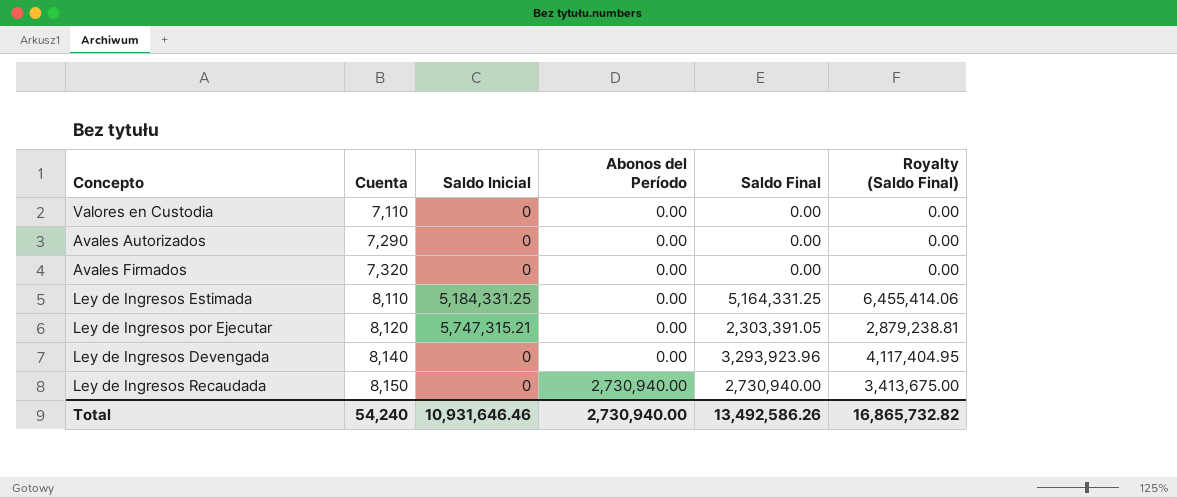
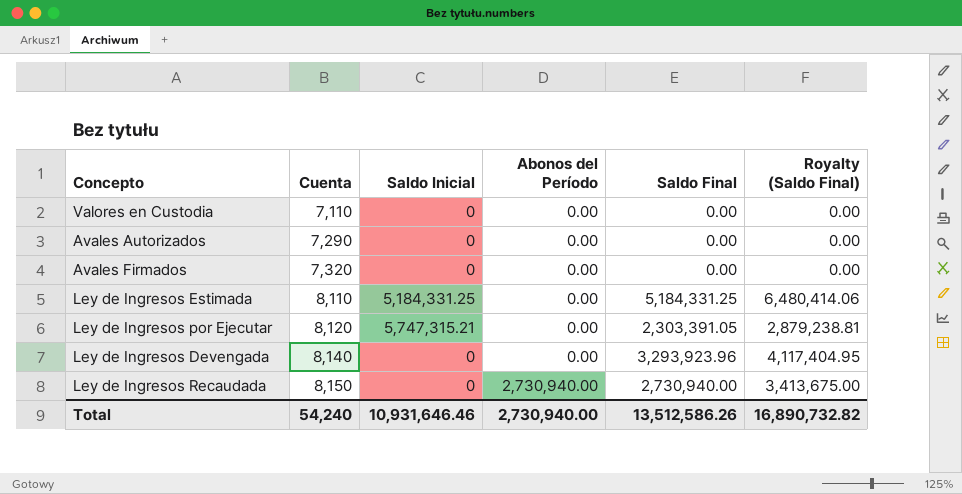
Ley de Ingresos Estimada | Saldo Final: 5,164,331.25 -> 5,184,331.25
Ley de Ingresos Estimada | Royalty (Saldo Final): 6,455,414.06 -> 6,480,414.06
Total | Saldo Final: 13,492,586.26 -> 13,512,586.26
Total | Royalty (Saldo Final): 16,865,732.82 -> 16,890,732.82

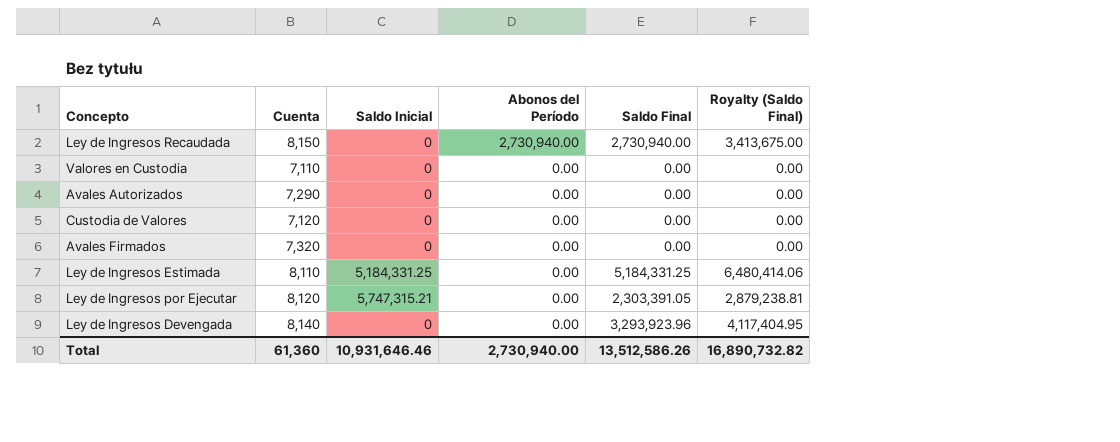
row order: Cuenta ascending -> Abonos del Período descending
row Custodia de Valores: none -> 7,120 | 0 | 0.00 | 0.00 | 0.00
Total | Cuenta: 54,240 -> 61,360

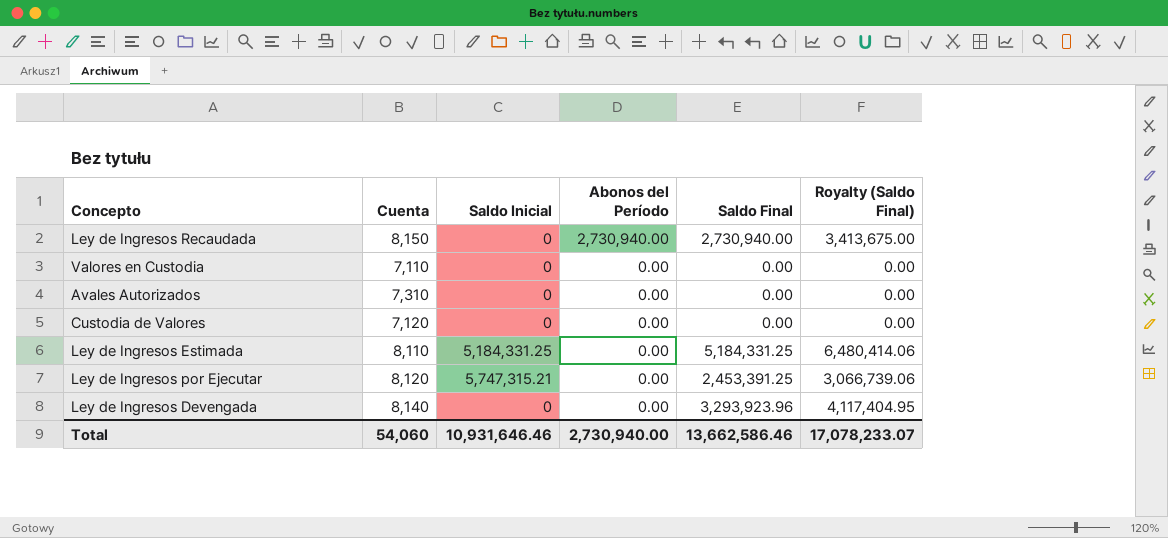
row Avales Firmados: 7,320 | 0 | 0.00 | 0.00 | 0.00 -> none
Avales Autorizados | Cuenta: 7,290 -> 7,310
Ley de Ingresos por Ejecutar | Saldo Final: 2,303,391.05 -> 2,453,391.25
Ley de Ingresos por Ejecutar | Royalty (Saldo Final): 2,879,238.81 -> 3,066,739.06
Total | Cuenta: 61,360 -> 54,060
Total | Saldo Final: 13,512,586.26 -> 13,662,586.46
Total | Royalty (Saldo Final): 16,890,732.82 -> 17,078,233.07

